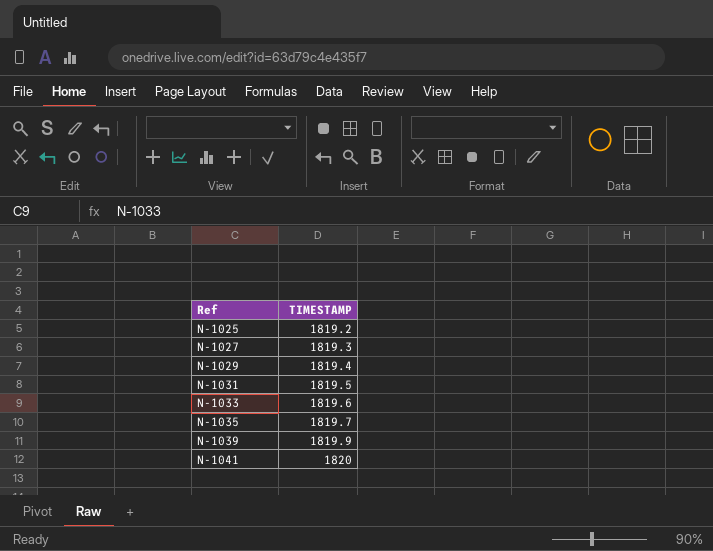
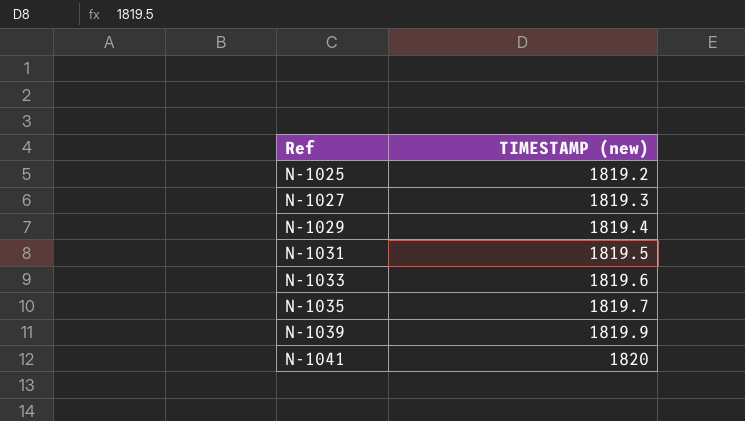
column name: TIMESTAMP -> TIMESTAMP (new)

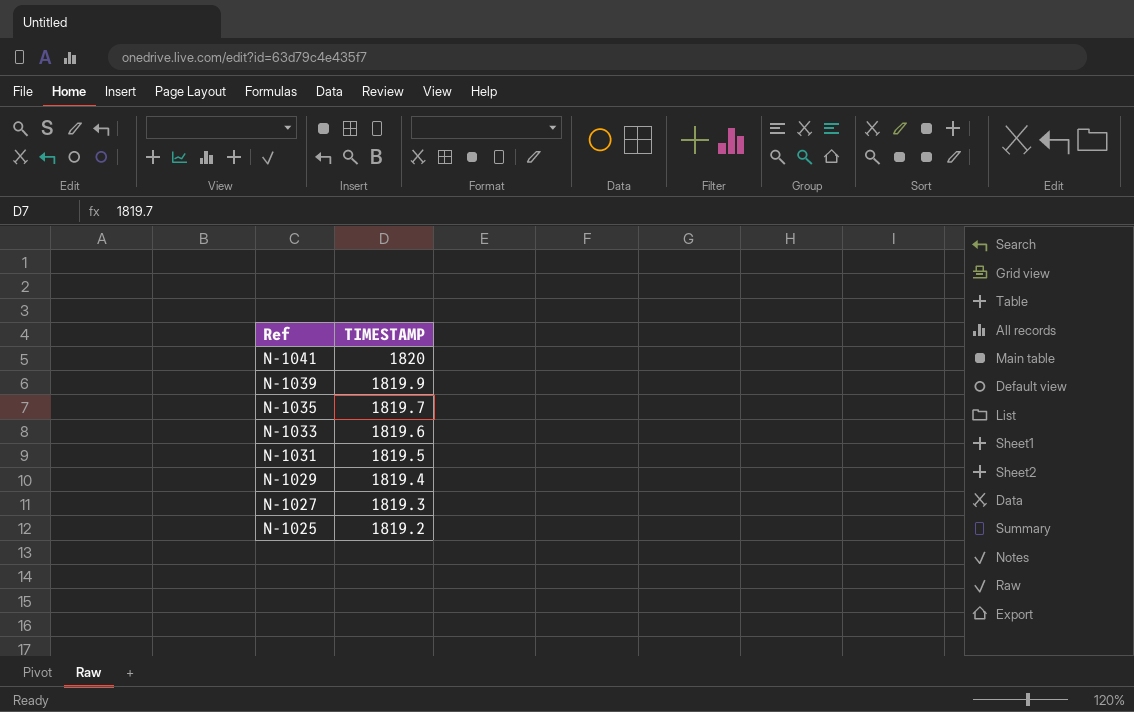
row order: Ref ascending -> Ref descending
column name: TIMESTAMP (new) -> TIMESTAMP

